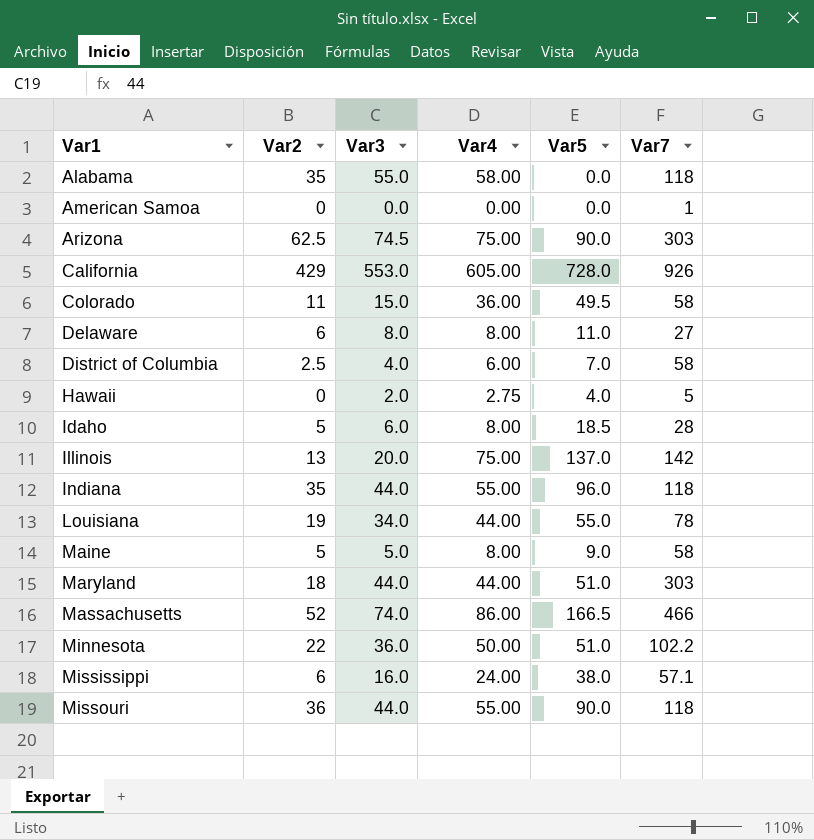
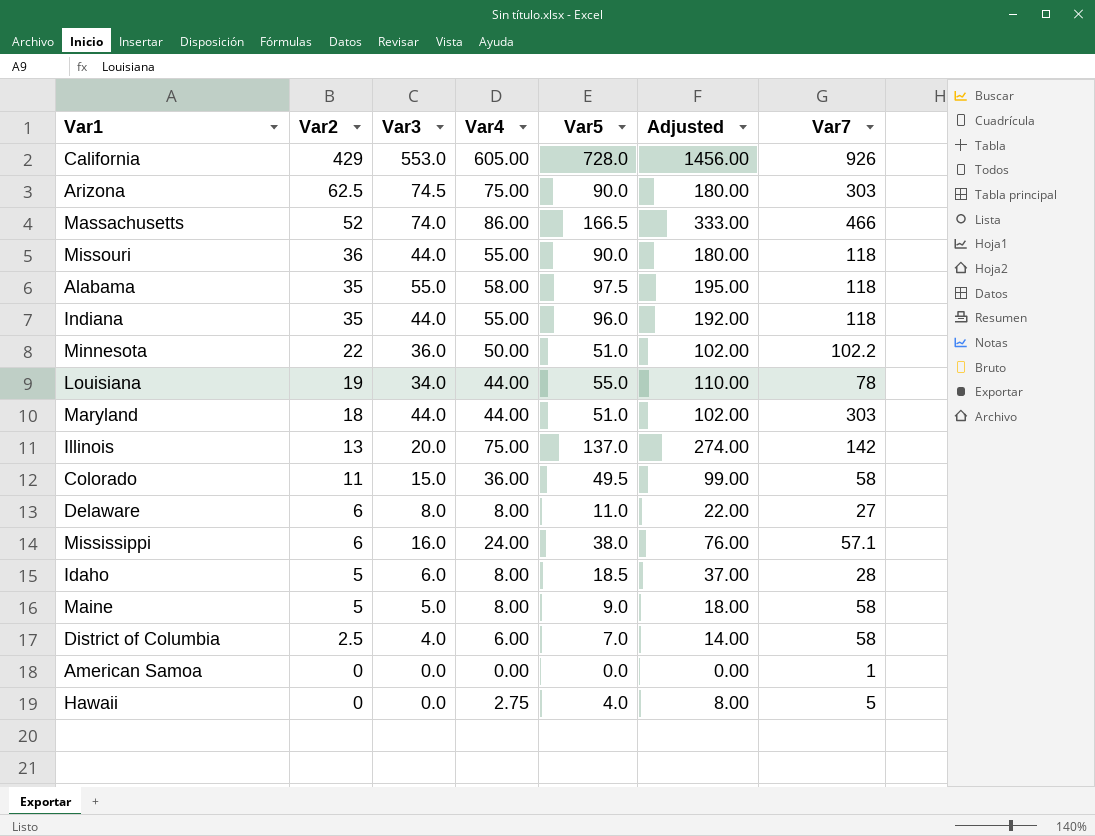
row order: Var1 ascending -> Var2 descending
column Adjusted | formula: none -> [Var5] * 2
Alabama | Var5: 0.0 -> 97.5
Hawaii | Var3: 2.0 -> 0.0

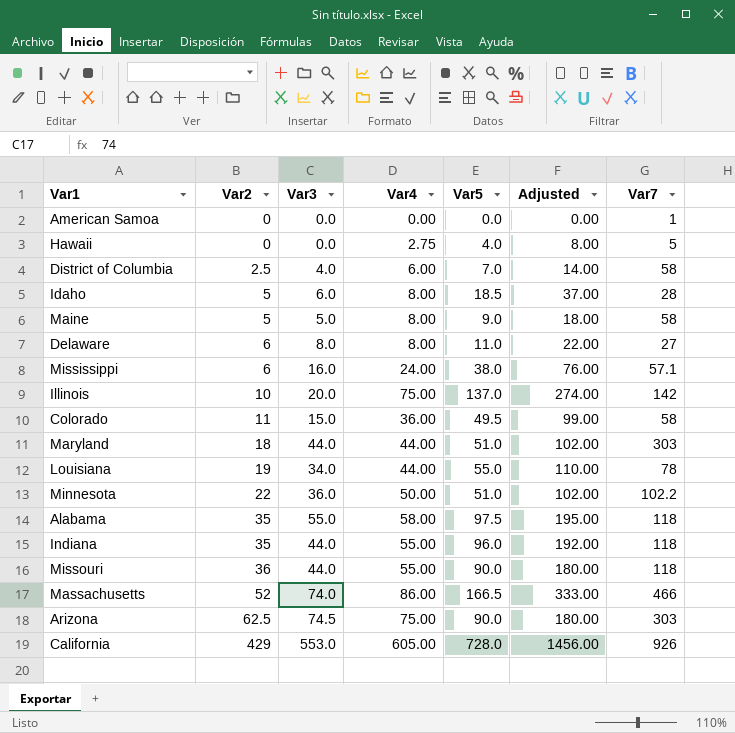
row order: Var2 descending -> Var2 ascending
Illinois | Var2: 13 -> 10

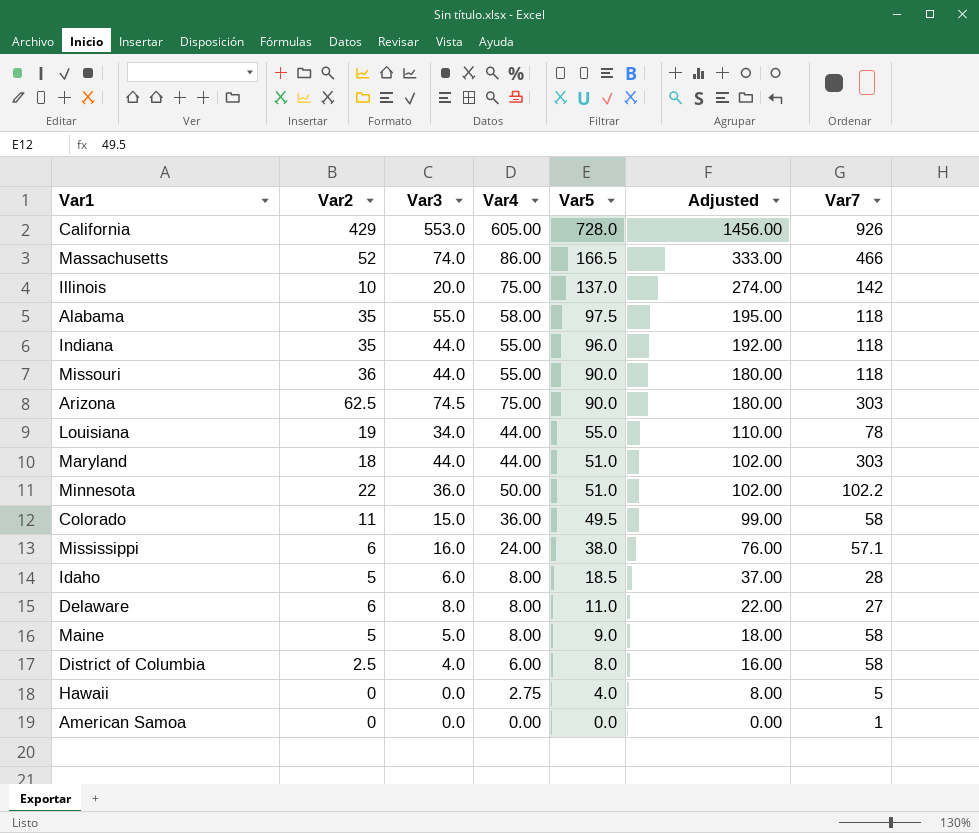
row order: Var2 ascending -> Var5 descending
District of Columbia | Var5: 7.0 -> 8.0
District of Columbia | Adjusted: 14.00 -> 16.00

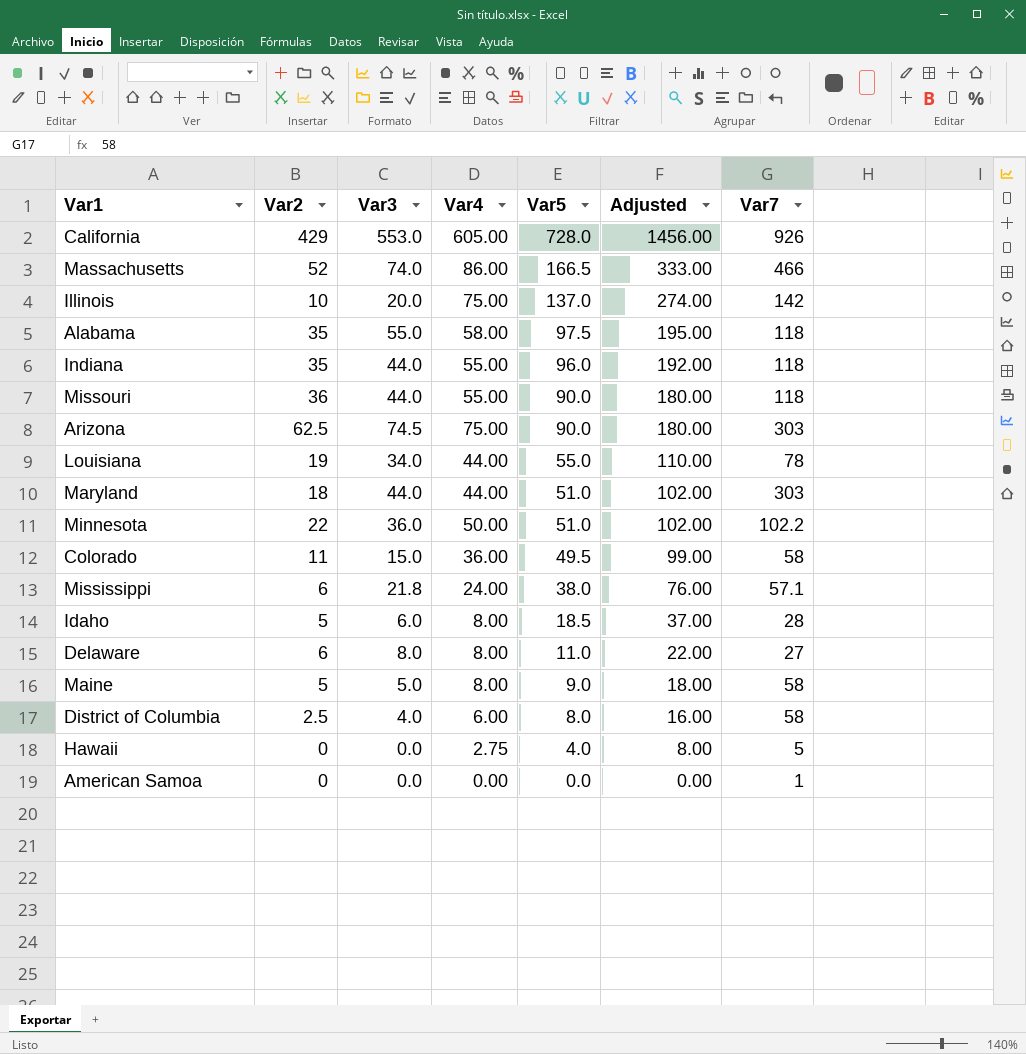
Mississippi | Var3: 16.0 -> 21.8

